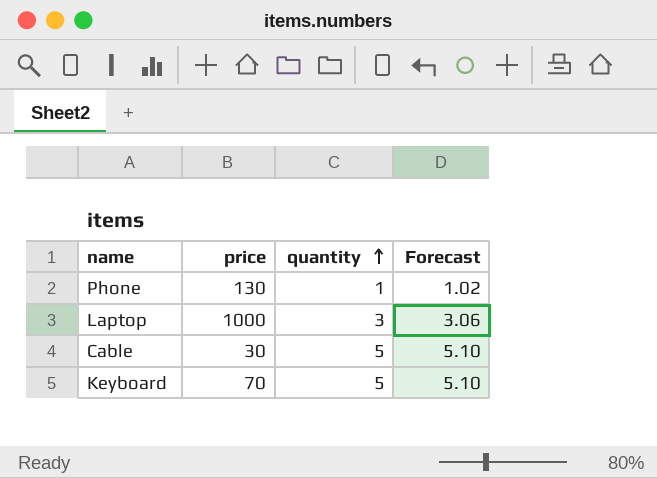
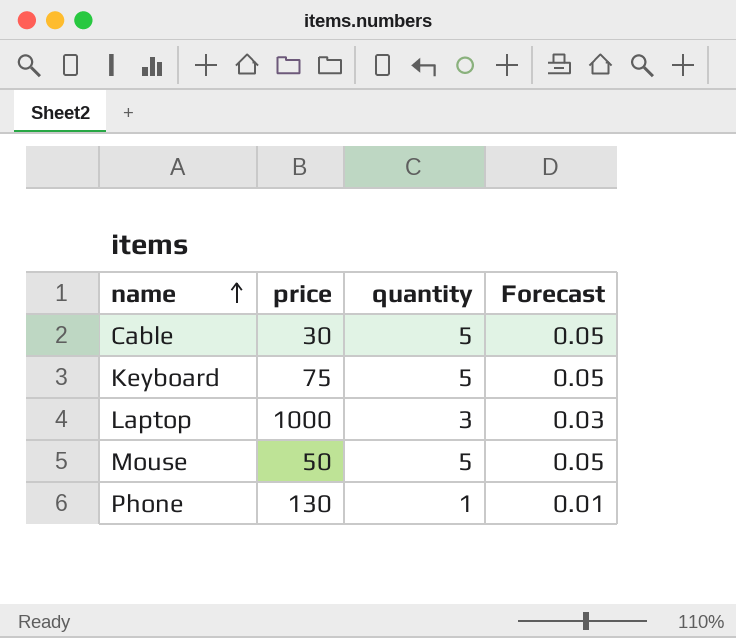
row order: quantity ascending -> name ascending
column Forecast | formula: [quantity] * 1.02 -> [quantity] * 0.01
Keyboard | price: 70 -> 75
row Mouse: none -> 50 | 5 | 0.05

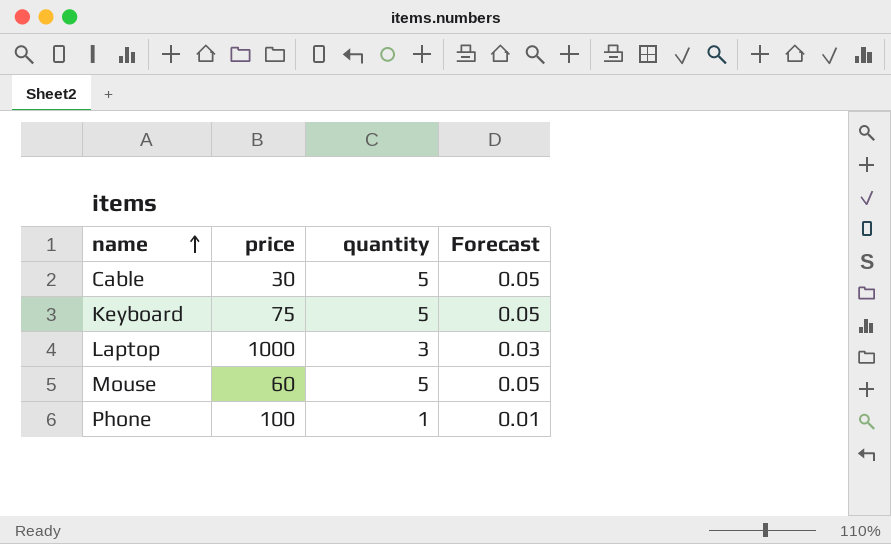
Mouse | price: 50 -> 60
Phone | price: 130 -> 100

